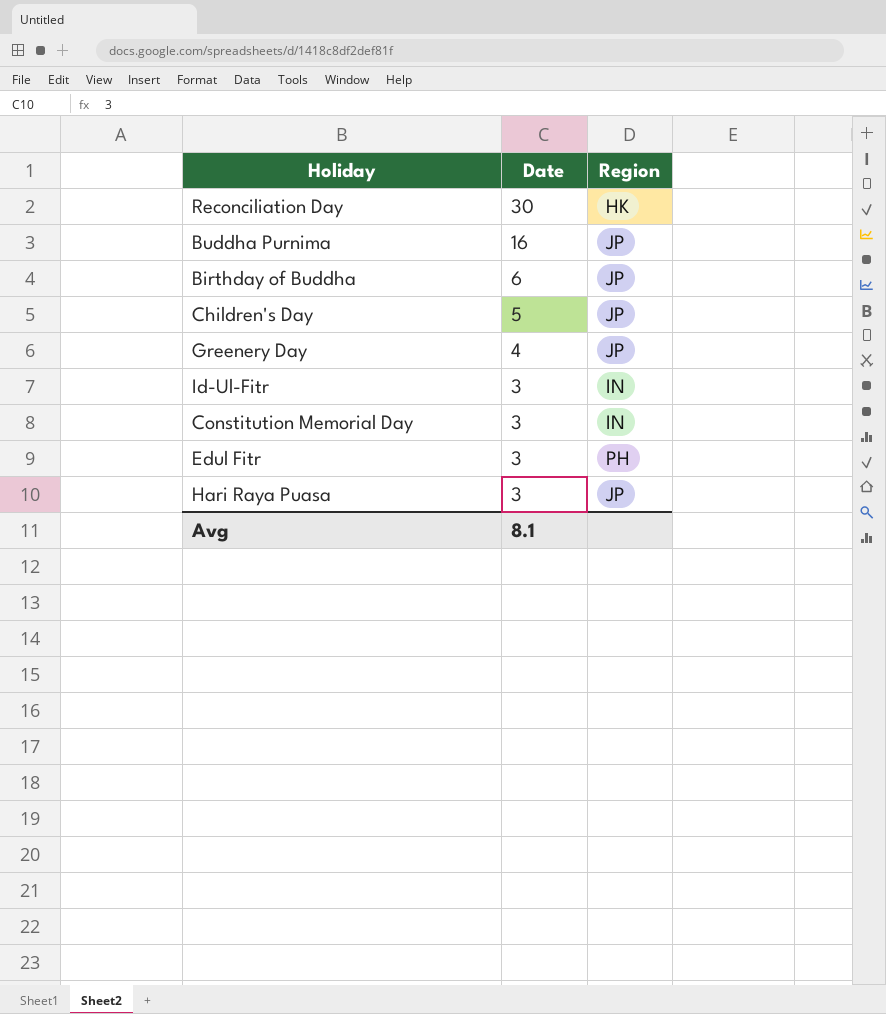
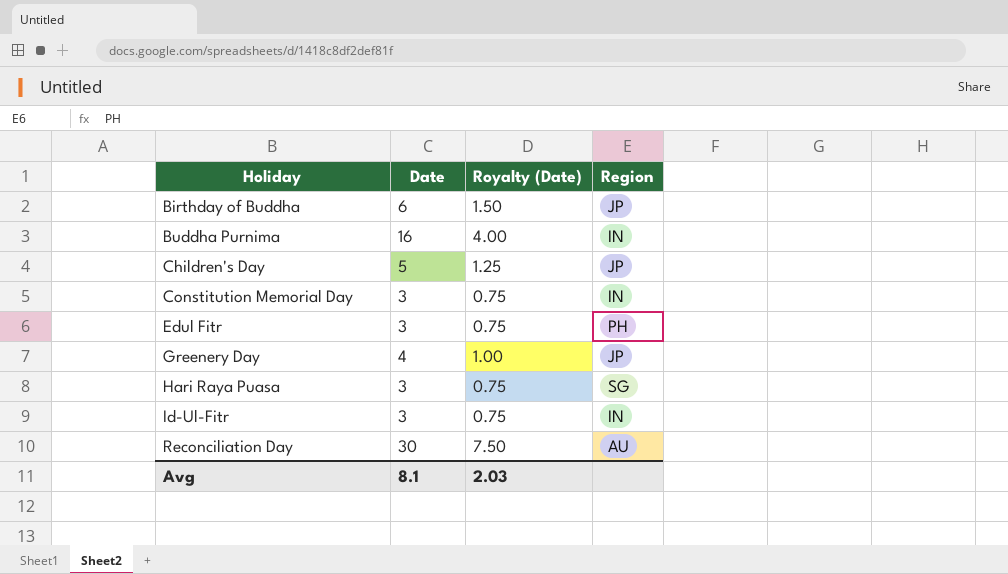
row order: Date descending -> Holiday ascending
column Royalty (Date) | formula: none -> [Date] * 0.25
Buddha Purnima | Region: JP -> IN
Hari Raya Puasa | Region: JP -> SG
Reconciliation Day | Region: HK -> AU

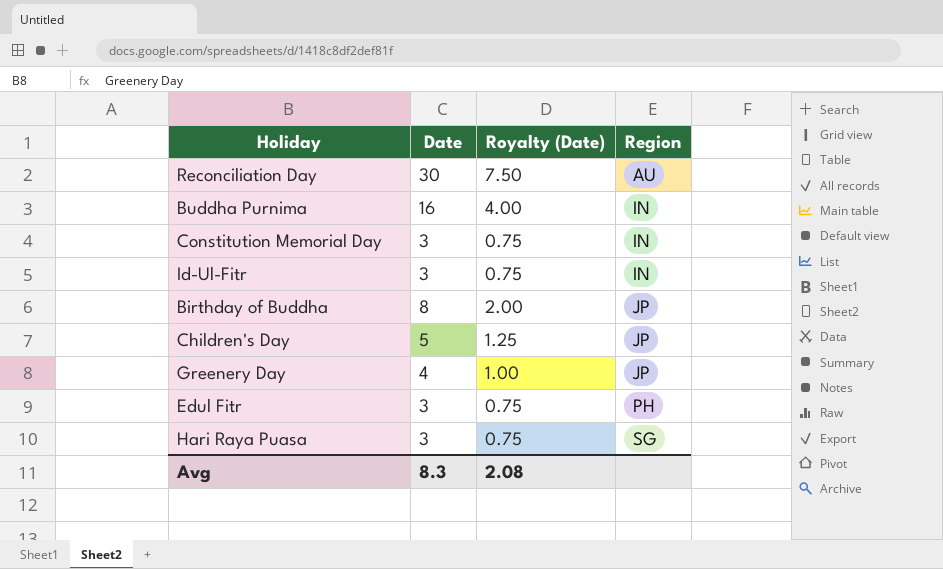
row order: Holiday ascending -> Region ascending
Birthday of Buddha | Date: 6 -> 8
Birthday of Buddha | Royalty (Date): 1.50 -> 2.00
Avg | Date: 8.1 -> 8.3
Avg | Royalty (Date): 2.03 -> 2.08

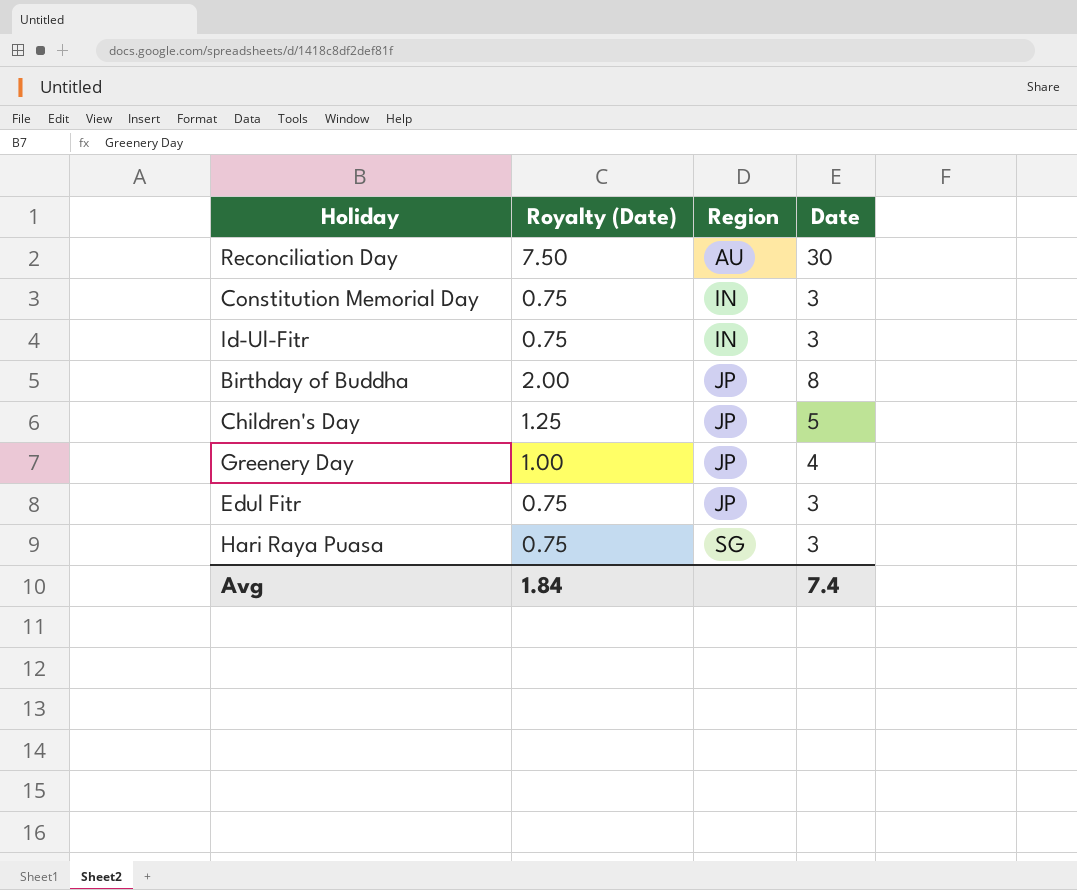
column Date | position: 2 -> 4
row Buddha Purnima: 16 | 4.00 | IN -> none
Edul Fitr | Region: PH -> JP
Avg | Royalty (Date): 2.08 -> 1.84
Avg | Date: 8.3 -> 7.4

